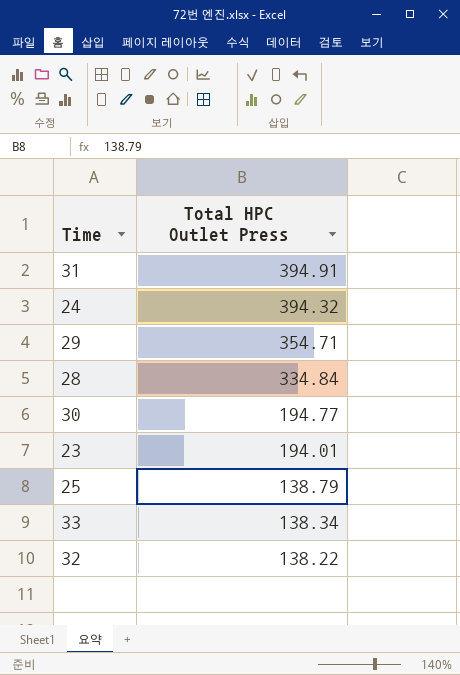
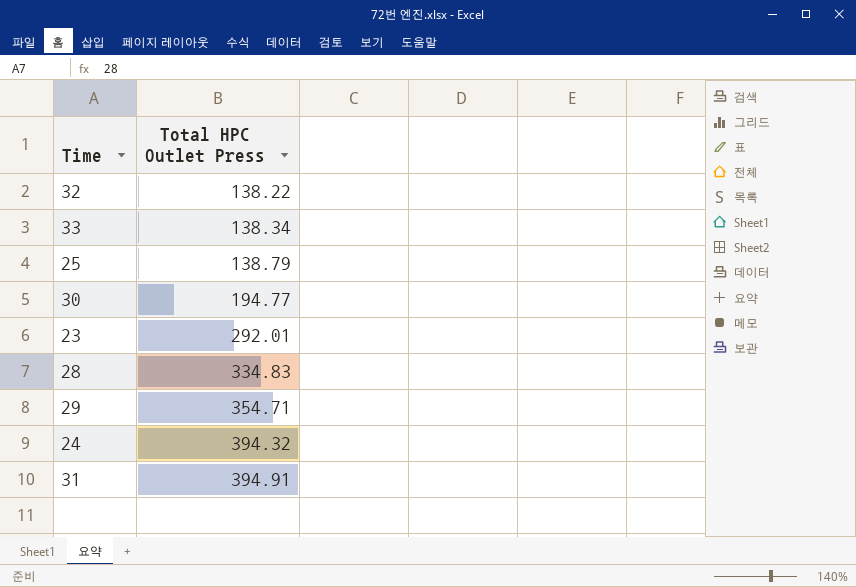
row order: Total HPC Outlet Press descending -> Total HPC Outlet Press ascending
23 | Total HPC Outlet Press: 194.01 -> 292.01
28 | Total HPC Outlet Press: 334.84 -> 334.83

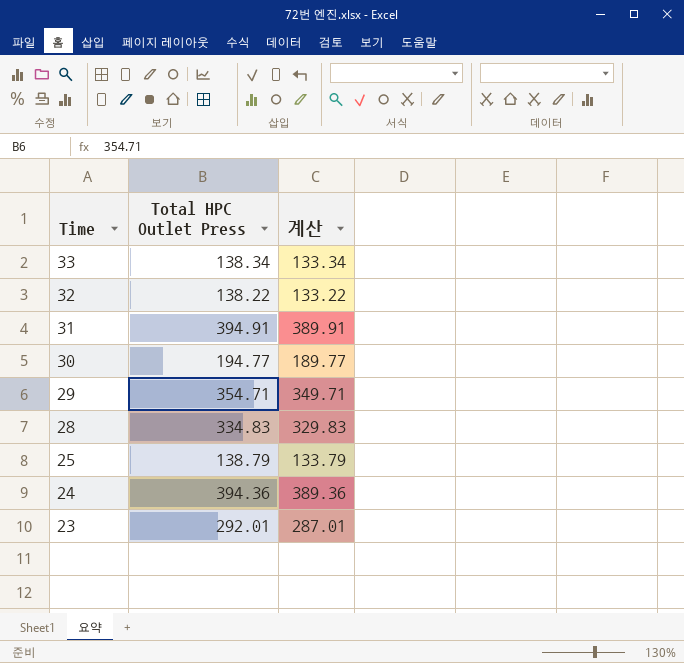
row order: Total HPC Outlet Press ascending -> Time descending
column 계산 | formula: none -> [Total HPC Outlet Press] - 5
24 | Total HPC Outlet Press: 394.32 -> 394.36

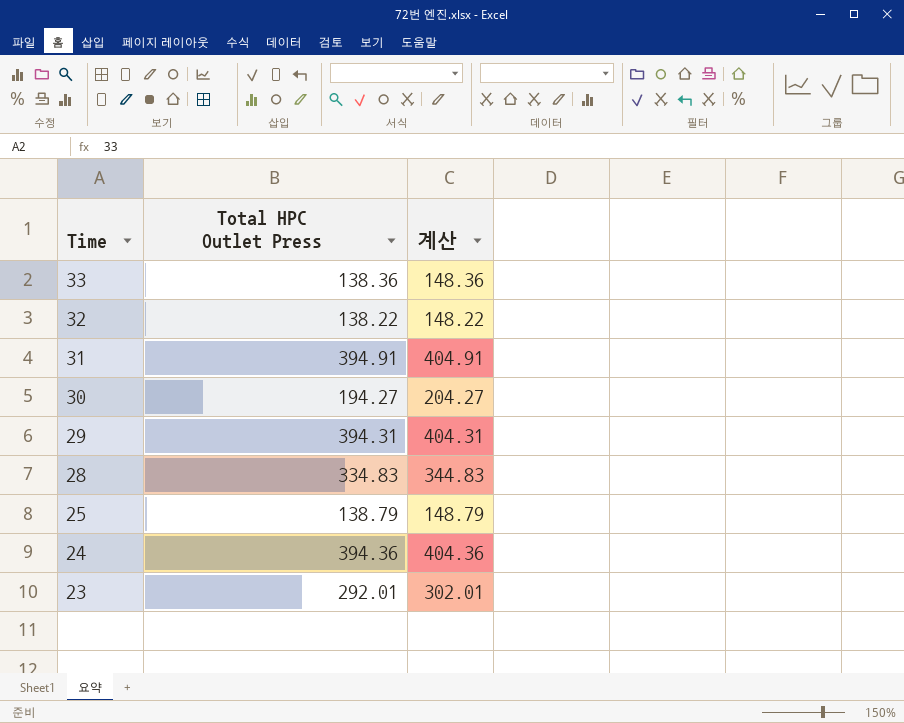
column 계산 | formula: [Total HPC Outlet Press] - 5 -> [Total HPC Outlet Press] + 10
33 | Total HPC Outlet Press: 138.34 -> 138.36
30 | Total HPC Outlet Press: 194.77 -> 194.27
29 | Total HPC Outlet Press: 354.71 -> 394.31

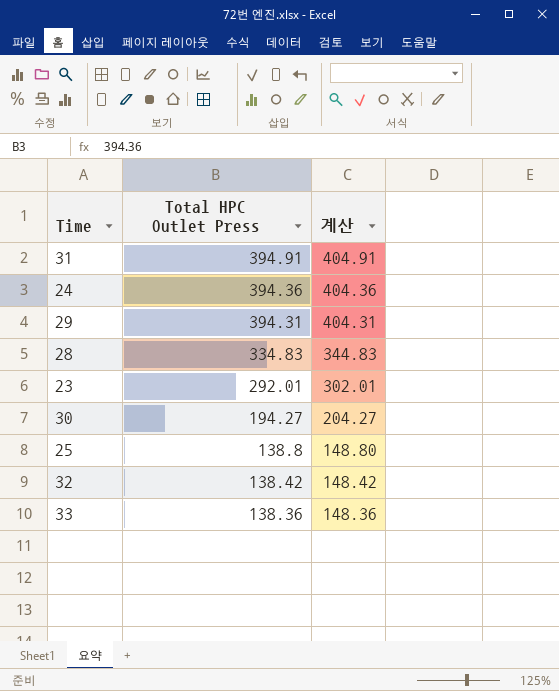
row order: Time descending -> Total HPC Outlet Press descending
25 | Total HPC Outlet Press: 138.79 -> 138.8
25 | 계산: 148.79 -> 148.80
32 | Total HPC Outlet Press: 138.22 -> 138.42
32 | 계산: 148.22 -> 148.42

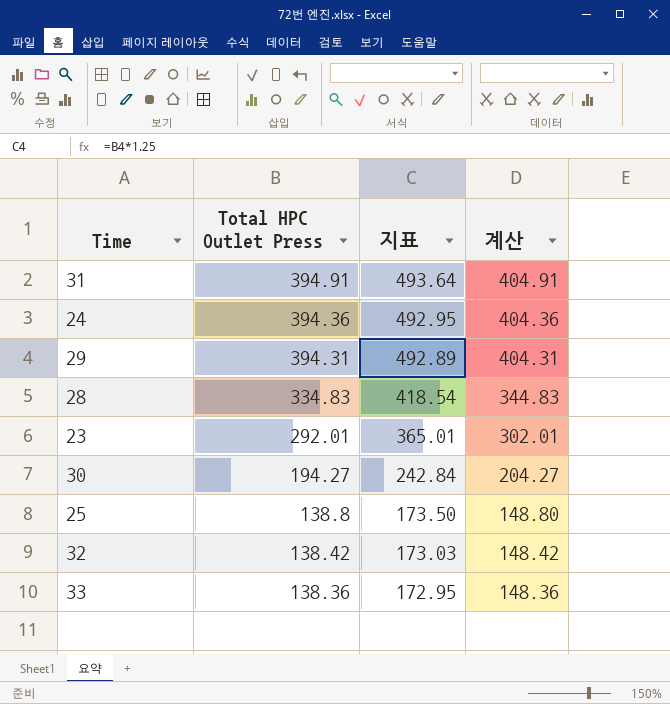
column 지표 | formula: none -> [Total HPC Outlet Press] * 1.25

